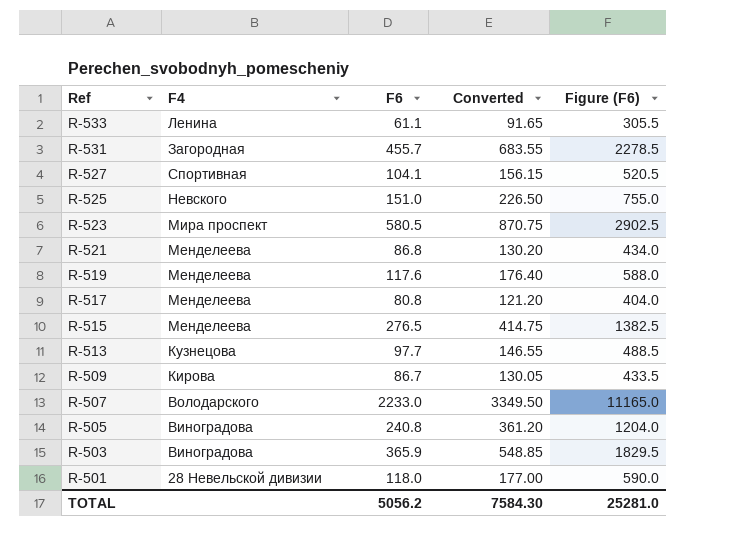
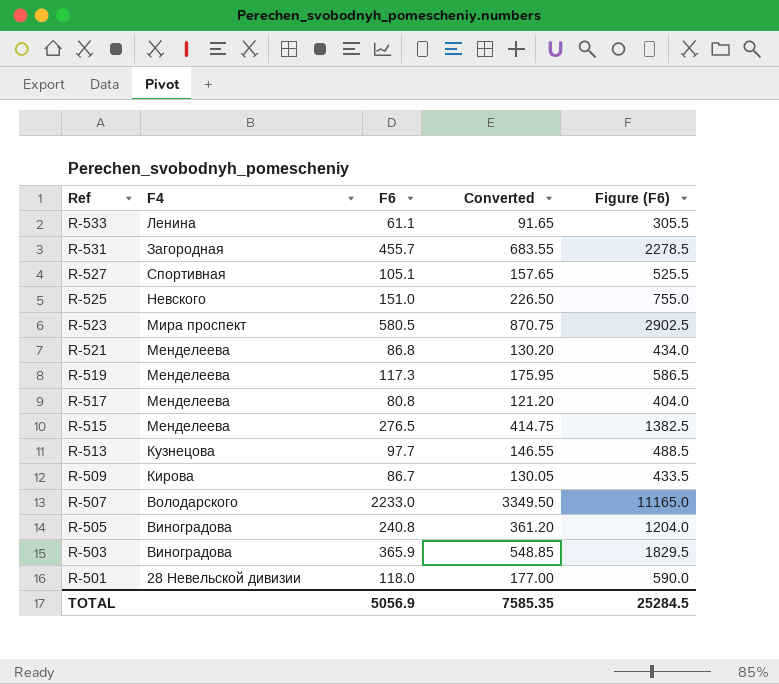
R-527 | F6: 104.1 -> 105.1
R-527 | Converted: 156.15 -> 157.65
R-527 | Figure (F6): 520.5 -> 525.5
R-519 | F6: 117.6 -> 117.3
R-519 | Converted: 176.40 -> 175.95
R-519 | Figure (F6): 588.0 -> 586.5
TOTAL | F6: 5056.2 -> 5056.9
TOTAL | Converted: 7584.30 -> 7585.35
TOTAL | Figure (F6): 25281.0 -> 25284.5

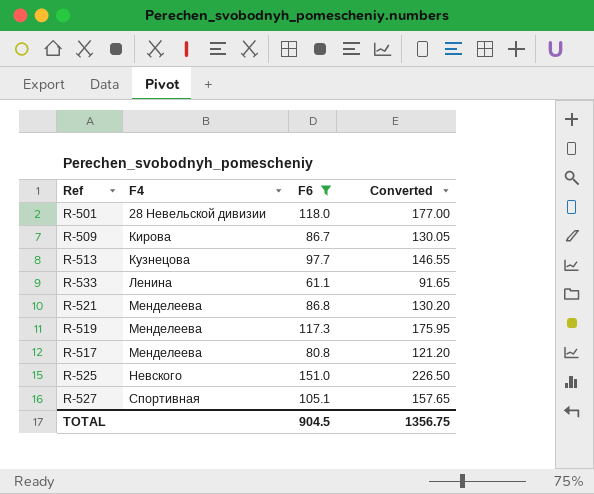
filter: none -> F6 <= 151.0
row order: Ref descending -> F4 ascending
column Figure (F6) | formula: [F6] * 5 -> none
TOTAL | F6: 5056.9 -> 904.5
TOTAL | Converted: 7585.35 -> 1356.75

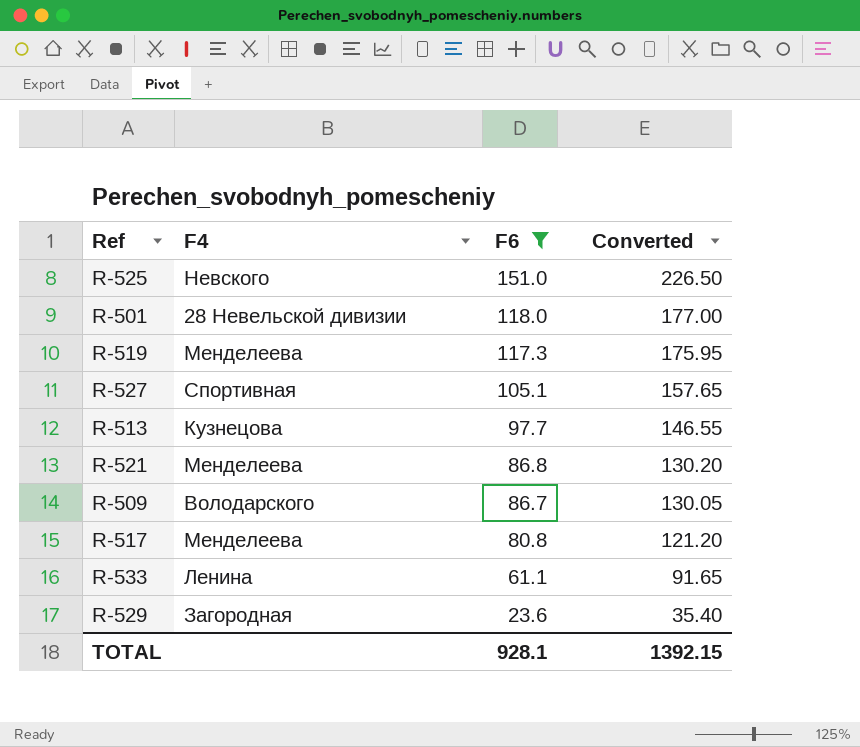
row order: F4 ascending -> F6 descending
R-509 | F4: Кирова -> Володарского
row R-529: none -> Загородная | 23.6 | 35.40
TOTAL | F6: 904.5 -> 928.1
TOTAL | Converted: 1356.75 -> 1392.15

